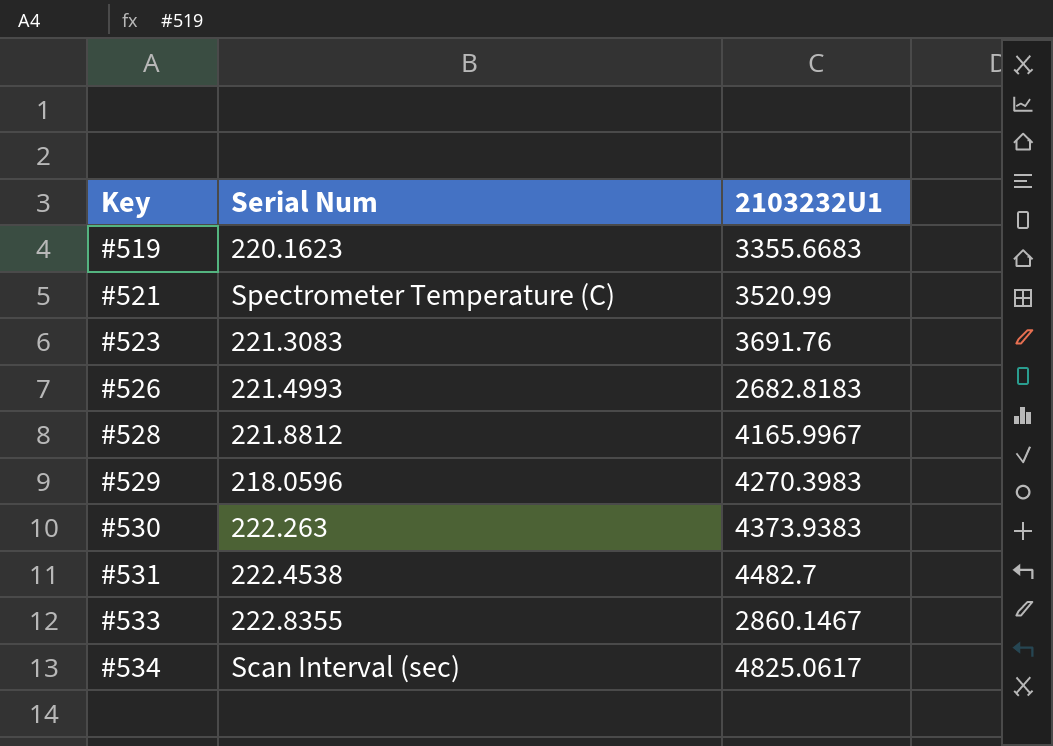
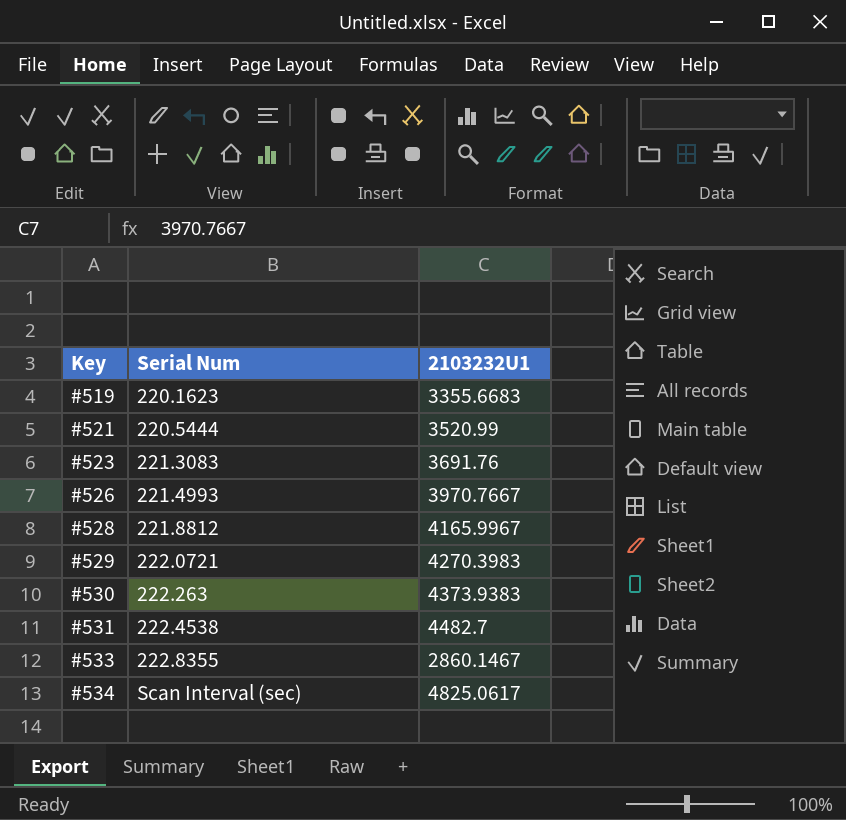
#521 | Serial Num: Spectrometer Temperature (C) -> 220.5444
#526 | 2103232U1: 2682.8183 -> 3970.7667
#529 | Serial Num: 218.0596 -> 222.0721

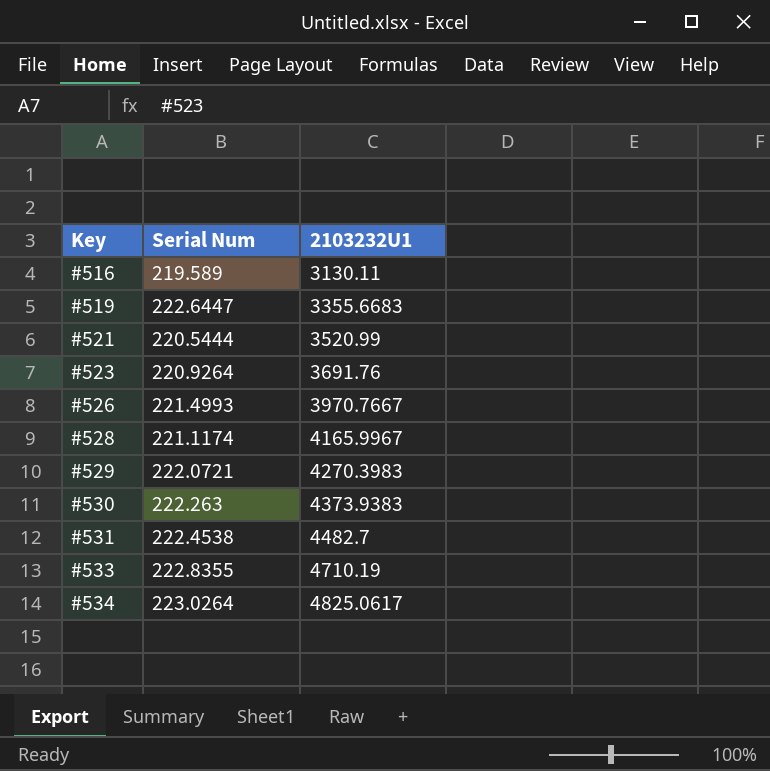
row #516: none -> 219.589 | 3130.11
#519 | Serial Num: 220.1623 -> 222.6447
#523 | Serial Num: 221.3083 -> 220.9264
#528 | Serial Num: 221.8812 -> 221.1174
#533 | 2103232U1: 2860.1467 -> 4710.19
#534 | Serial Num: Scan Interval (sec) -> 223.0264

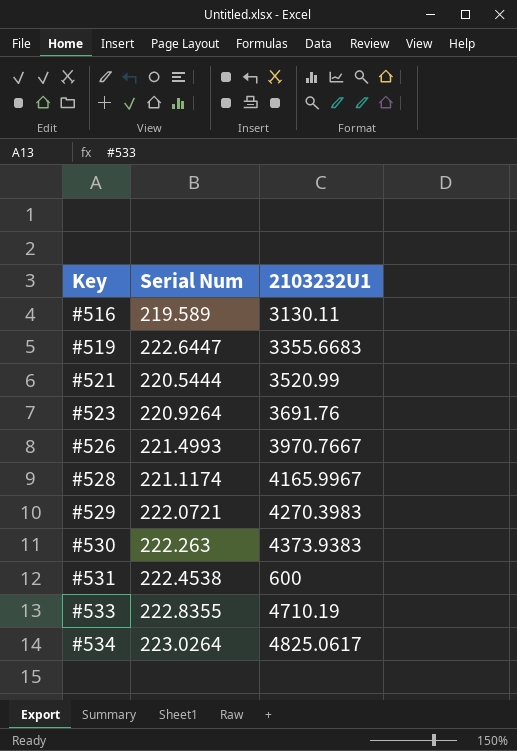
#531 | 2103232U1: 4482.7 -> 600

